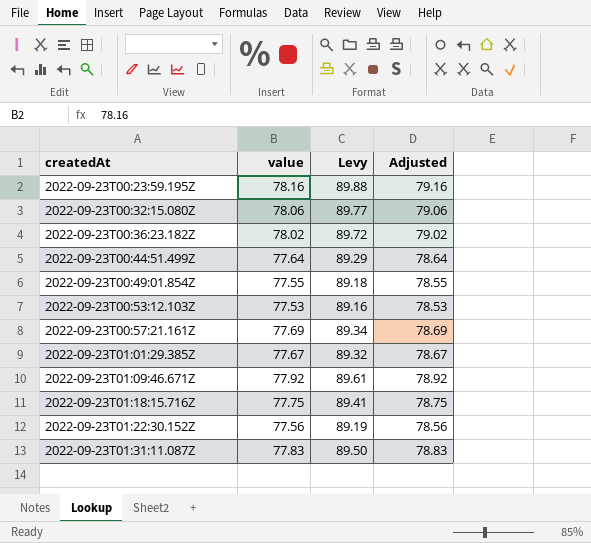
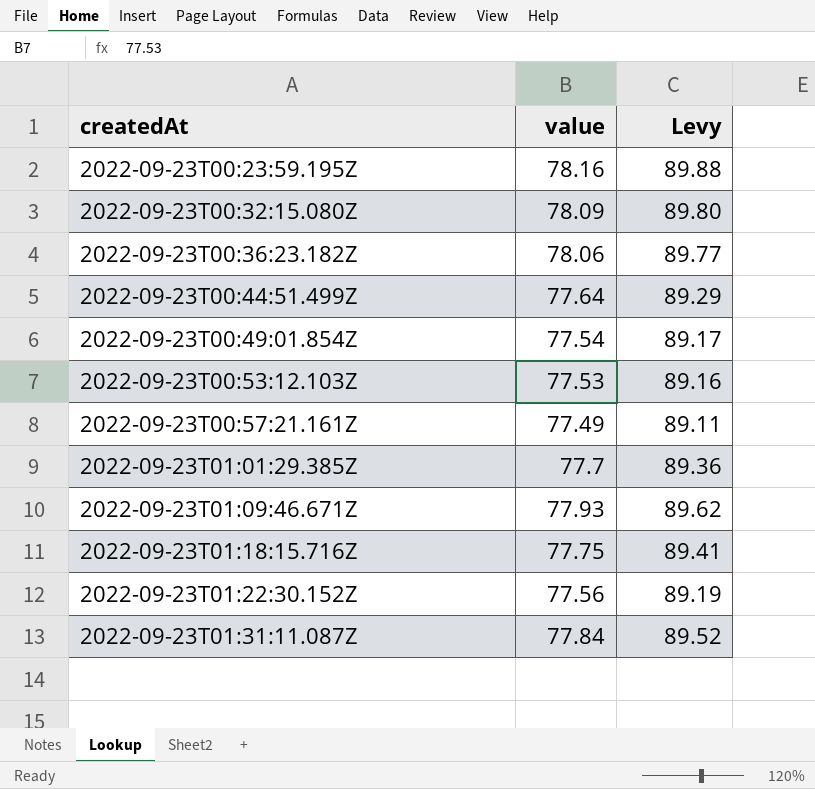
column Adjusted | formula: [value] + 1 -> none
2022-09-23T00:32:15.080Z | value: 78.06 -> 78.09
2022-09-23T00:32:15.080Z | Levy: 89.77 -> 89.80
2022-09-23T00:36:23.182Z | value: 78.02 -> 78.06
2022-09-23T00:36:23.182Z | Levy: 89.72 -> 89.77
2022-09-23T00:49:01.854Z | value: 77.55 -> 77.54
2022-09-23T00:49:01.854Z | Levy: 89.18 -> 89.17
2022-09-23T00:57:21.161Z | value: 77.69 -> 77.49
2022-09-23T00:57:21.161Z | Levy: 89.34 -> 89.11
2022-09-23T01:01:29.385Z | value: 77.67 -> 77.7
2022-09-23T01:01:29.385Z | Levy: 89.32 -> 89.36
2022-09-23T01:09:46.671Z | value: 77.92 -> 77.93
2022-09-23T01:09:46.671Z | Levy: 89.61 -> 89.62
2022-09-23T01:31:11.087Z | value: 77.83 -> 77.84
2022-09-23T01:31:11.087Z | Levy: 89.50 -> 89.52

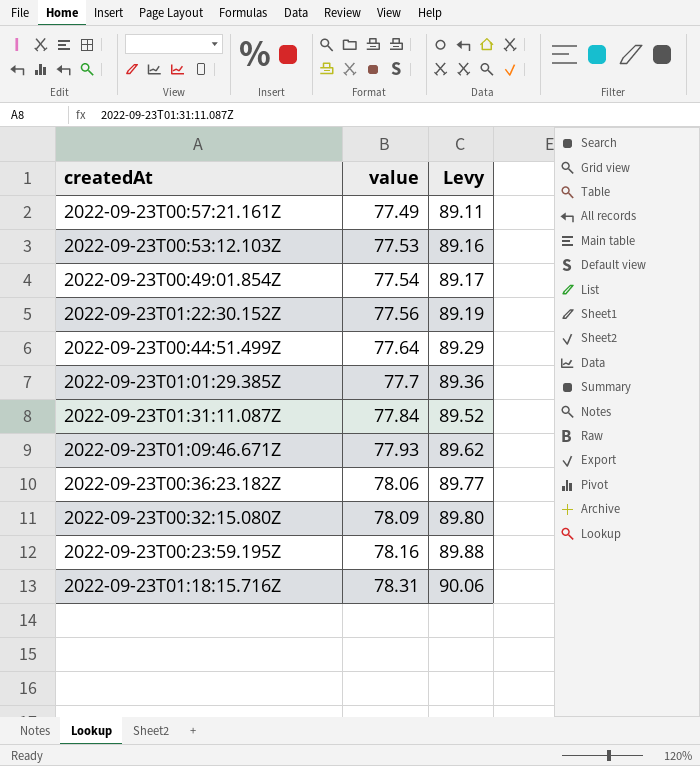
row order: createdAt ascending -> value ascending
2022-09-23T01:18:15.716Z | value: 77.75 -> 78.31
2022-09-23T01:18:15.716Z | Levy: 89.41 -> 90.06

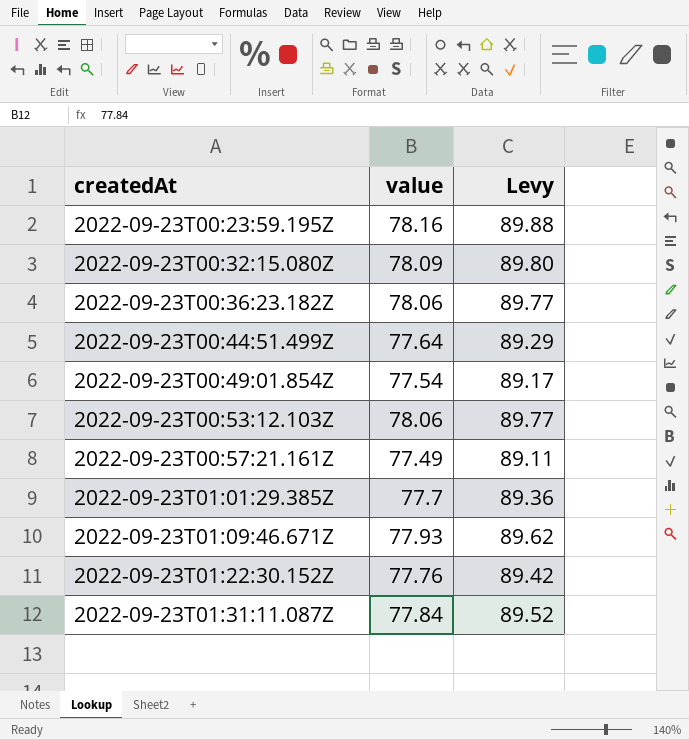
row order: value ascending -> createdAt ascending
row 2022-09-23T01:18:15.716Z: 78.31 | 90.06 -> none
2022-09-23T00:53:12.103Z | value: 77.53 -> 78.06
2022-09-23T00:53:12.103Z | Levy: 89.16 -> 89.77
2022-09-23T01:22:30.152Z | value: 77.56 -> 77.76
2022-09-23T01:22:30.152Z | Levy: 89.19 -> 89.42

